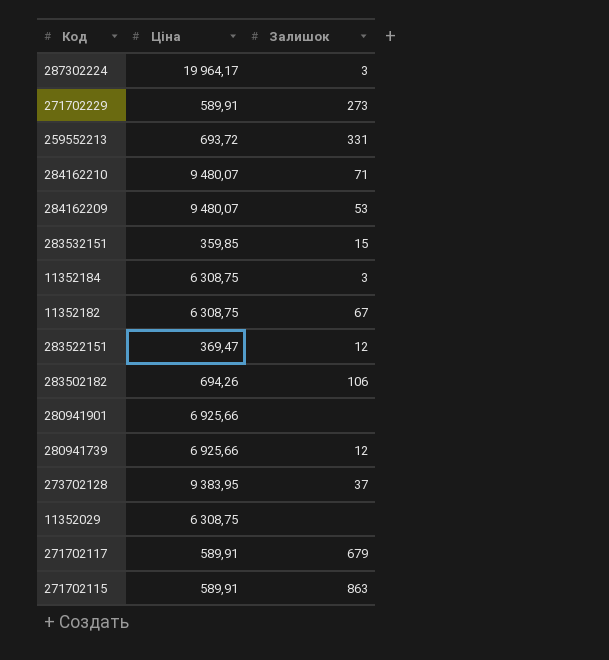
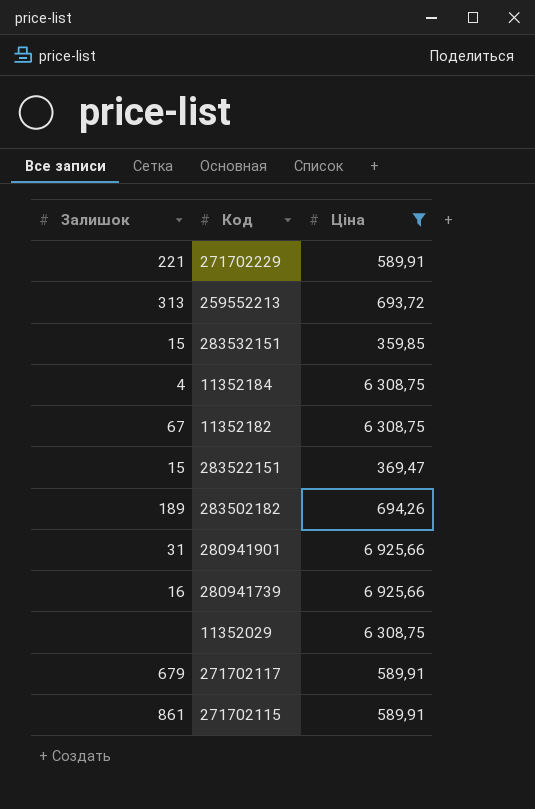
filter: none -> Ціна <= 6 925,66
column Залишок | position: 3 -> 1
271702229 | Залишок: 273 -> 221
259552213 | Залишок: 331 -> 313
11352184 | Залишок: 3 -> 4
283522151 | Залишок: 12 -> 15
283502182 | Залишок: 106 -> 189
280941901 | Залишок: none -> 31
280941739 | Залишок: 12 -> 16
271702115 | Залишок: 863 -> 861

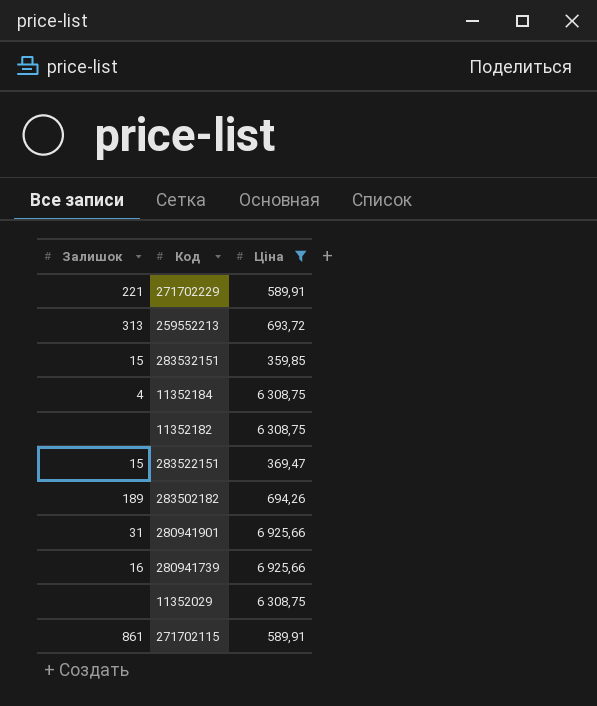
row 271702117: 679 | 589,91 -> none
11352182 | Залишок: 67 -> none

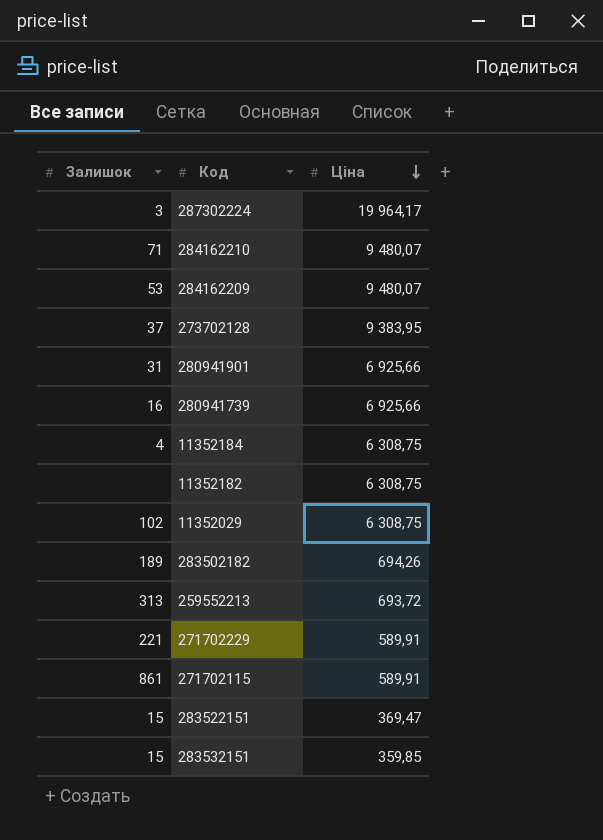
filter: Ціна <= 6 925,66 -> none
row order: none -> Ціна descending
11352029 | Залишок: none -> 102

